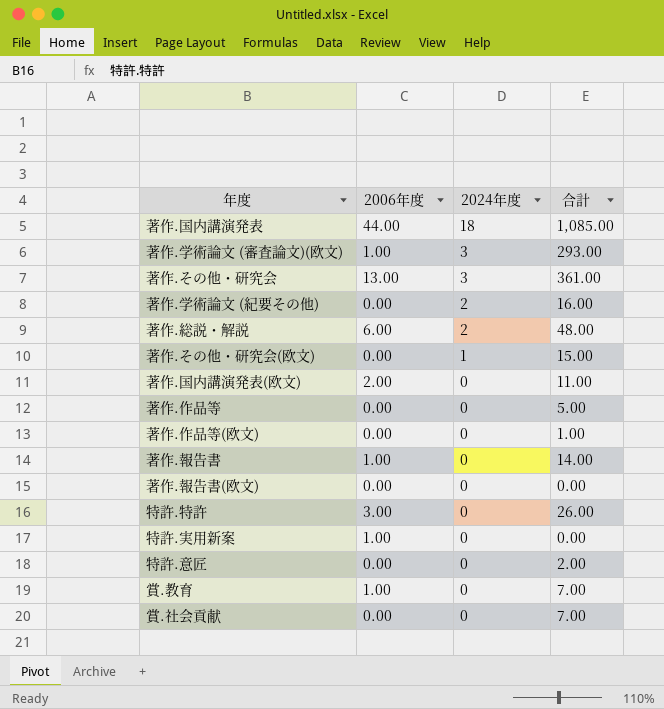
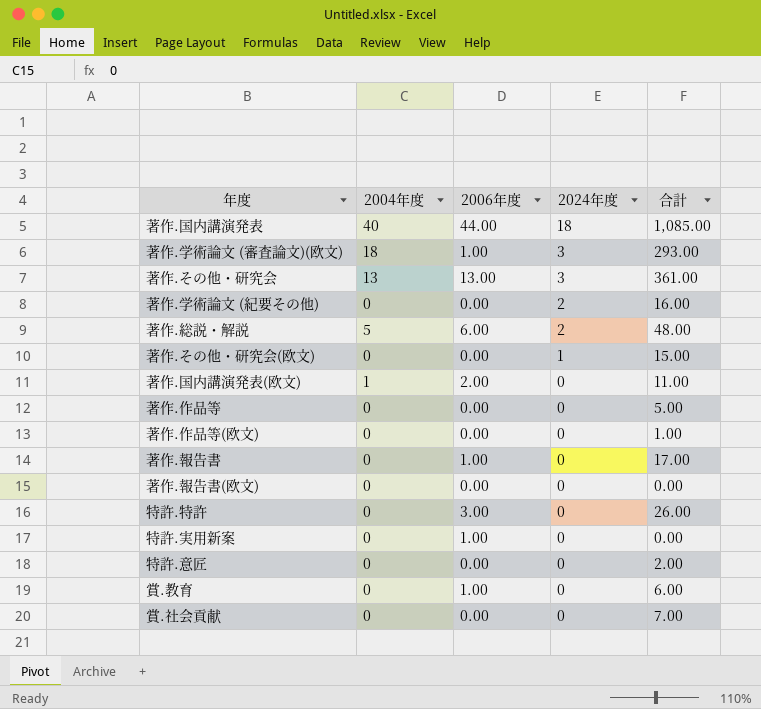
column 2004年度 | position: none -> 2
著作.報告書 | 合計: 14.00 -> 17.00
賞.教育 | 合計: 7.00 -> 6.00

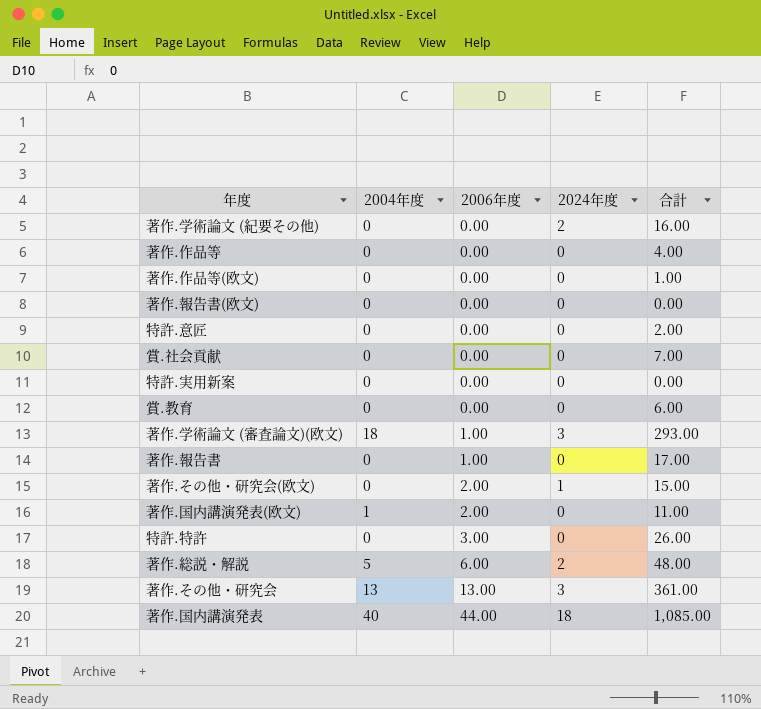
row order: 2024年度 descending -> 2006年度 ascending
著作.作品等 | 合計: 5.00 -> 4.00
特許.実用新案 | 2006年度: 1.00 -> 0.00
賞.教育 | 2006年度: 1.00 -> 0.00
著作.その他・研究会(欧文) | 2006年度: 0.00 -> 2.00

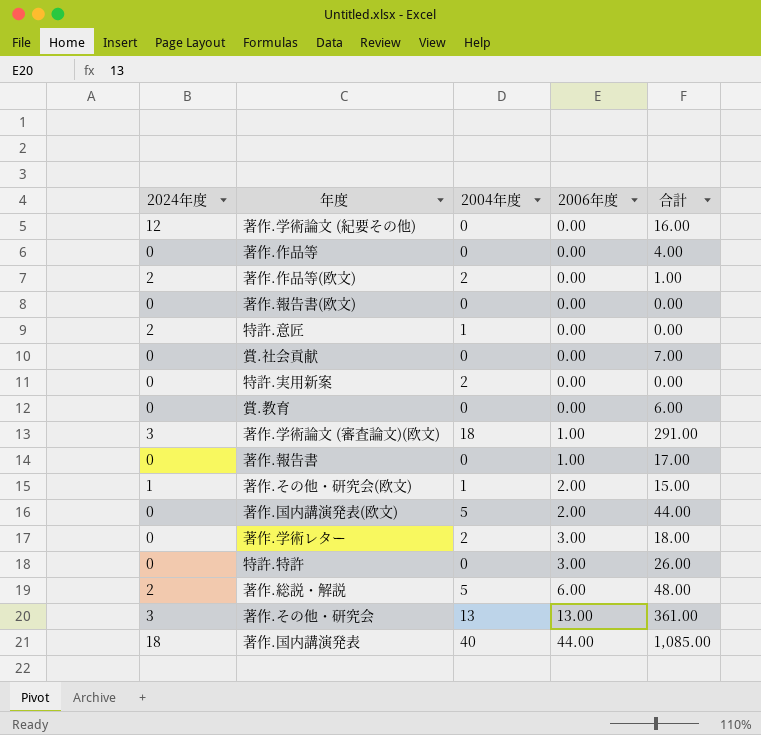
column 2024年度 | position: 4 -> 1
著作.学術論文 (紀要その他) | 2024年度: 2 -> 12
著作.作品等(欧文) | 2024年度: 0 -> 2
著作.作品等(欧文) | 2004年度: 0 -> 2
特許.意匠 | 2024年度: 0 -> 2
特許.意匠 | 2004年度: 0 -> 1
特許.意匠 | 合計: 2.00 -> 0.00
特許.実用新案 | 2004年度: 0 -> 2
著作.学術論文 (審査論文)(欧文) | 合計: 293.00 -> 291.00
著作.その他・研究会(欧文) | 2004年度: 0 -> 1
著作.国内講演発表(欧文) | 2004年度: 1 -> 5
著作.国内講演発表(欧文) | 合計: 11.00 -> 44.00
row 著作.学術レター: none -> 0 | 2 | 3.00 | 18.00

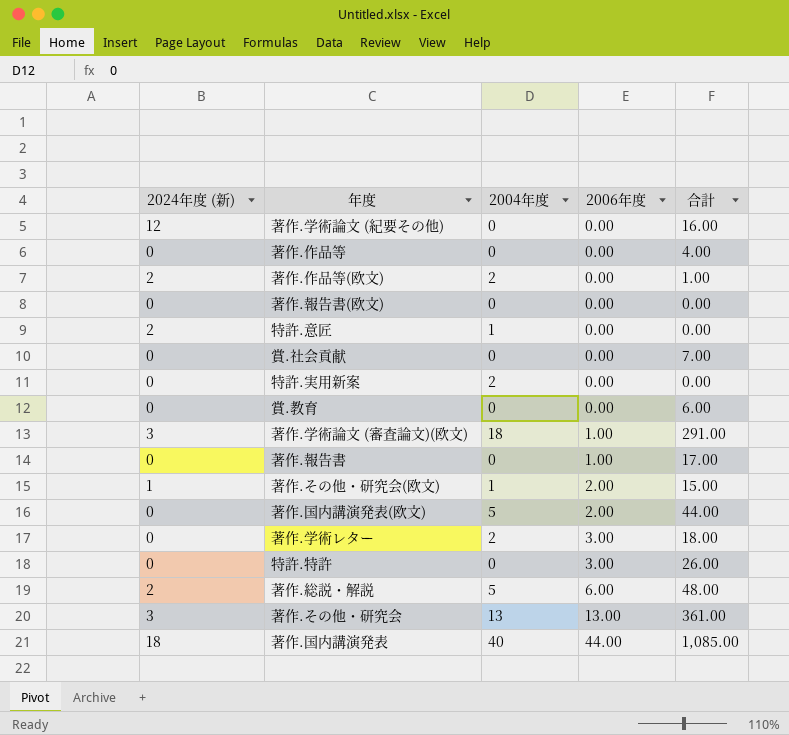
column name: 2024年度 -> 2024年度 (新)

